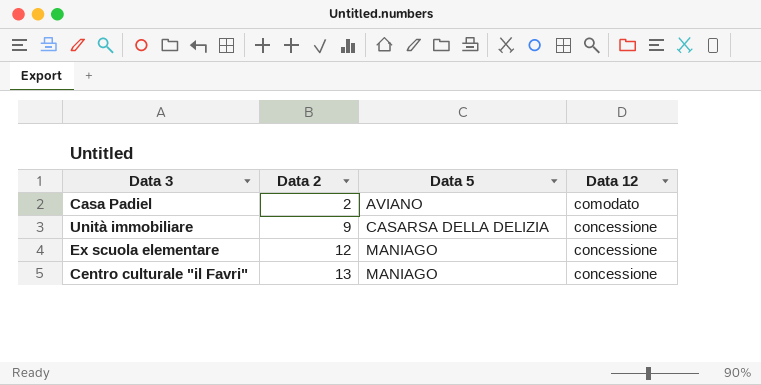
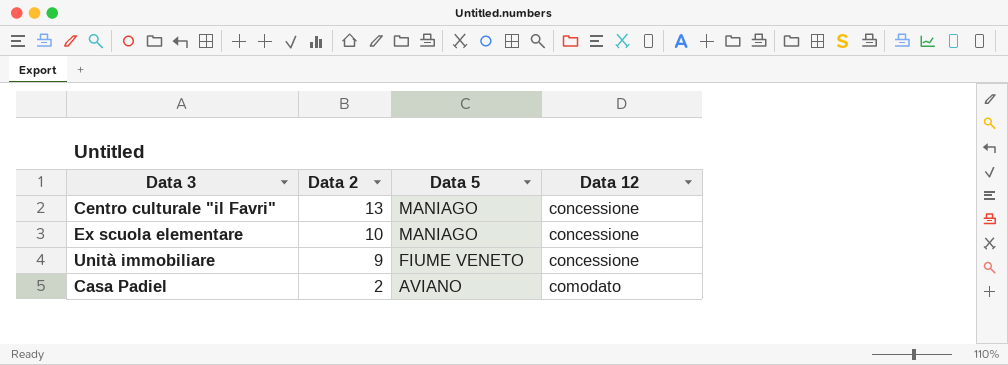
row order: Data 2 ascending -> Data 2 descending
Ex scuola elementare | Data 2: 12 -> 10
Unità immobiliare | Data 5: CASARSA DELLA DELIZIA -> FIUME VENETO

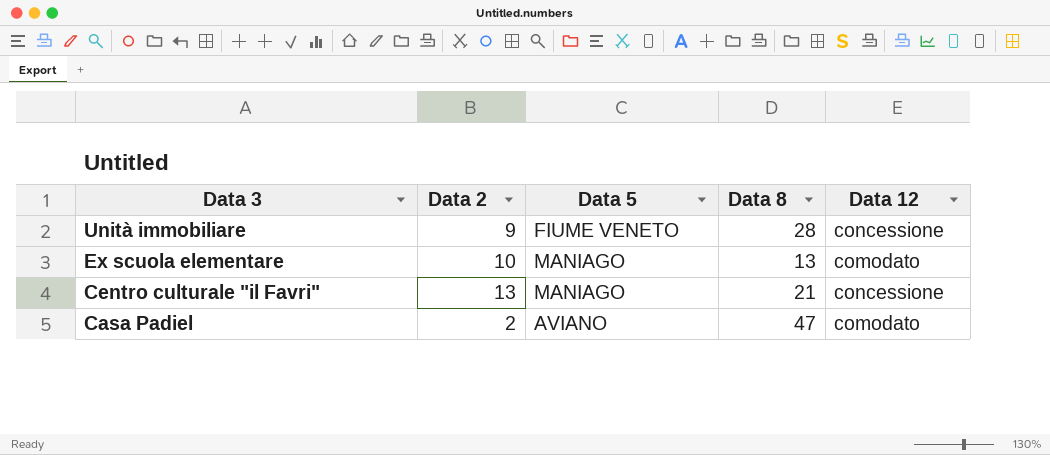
row order: Data 2 descending -> Data 3 descending
column Data 8 | position: none -> 4
Ex scuola elementare | Data 12: concessione -> comodato

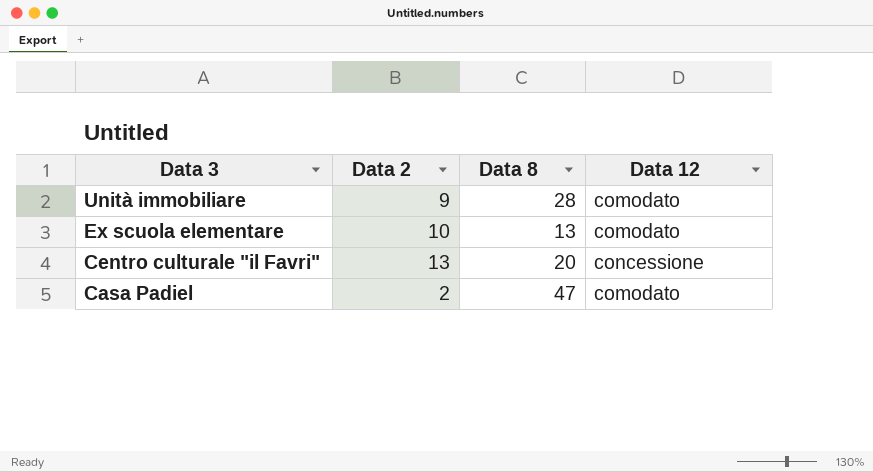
column Data 5 | position: 3 -> none
Unità immobiliare | Data 12: concessione -> comodato
Centro culturale "il Favri" | Data 8: 21 -> 20

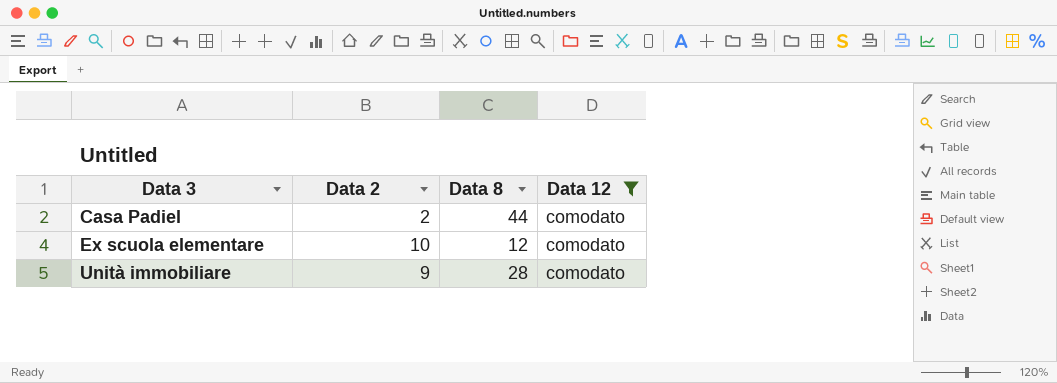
filter: none -> Data 12 = comodato
row order: Data 3 descending -> Data 3 ascending
Casa Padiel | Data 8: 47 -> 44
Ex scuola elementare | Data 8: 13 -> 12

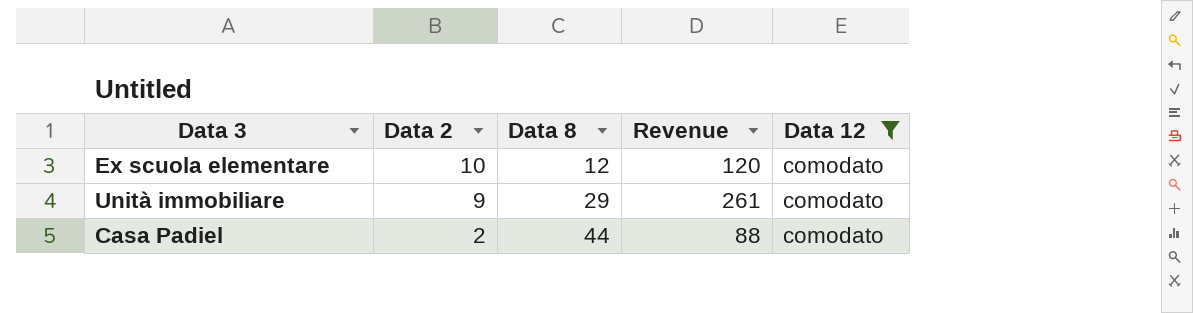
row order: Data 3 ascending -> Data 2 descending
column Revenue | formula: none -> [Data 2] * [Data 8]
Unità immobiliare | Data 8: 28 -> 29

